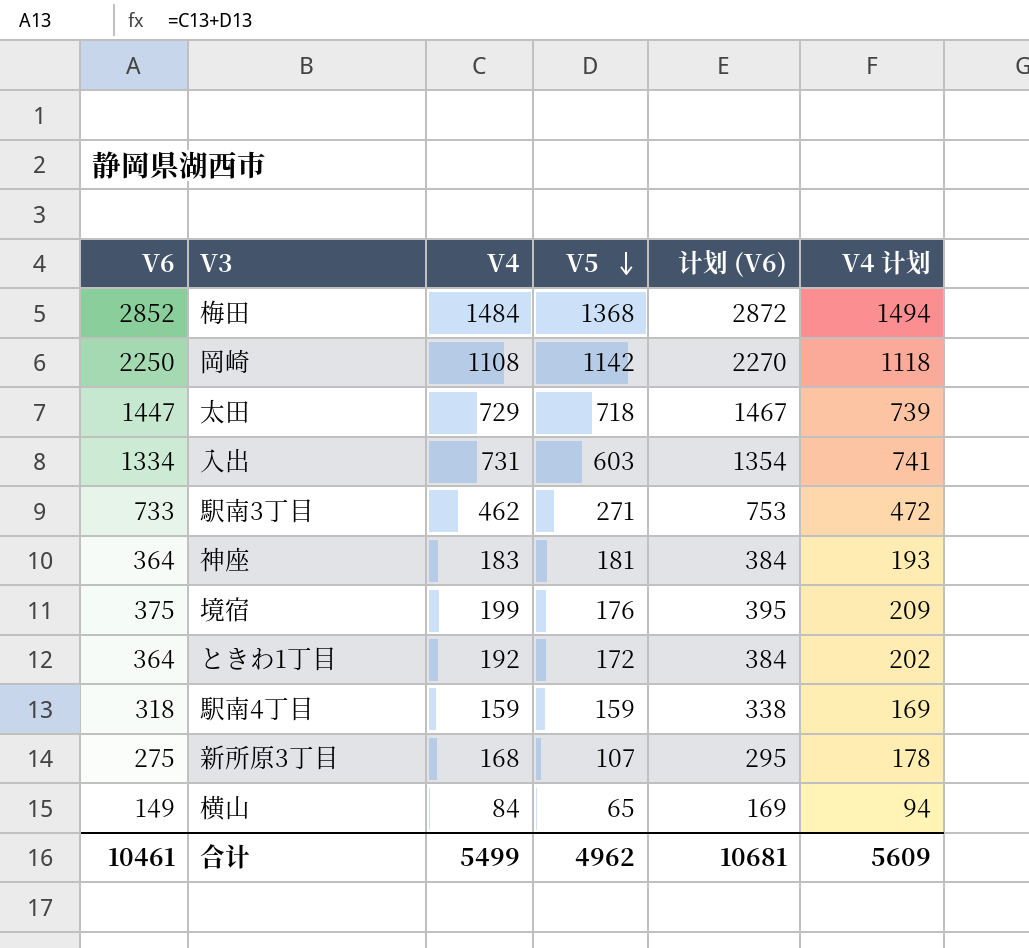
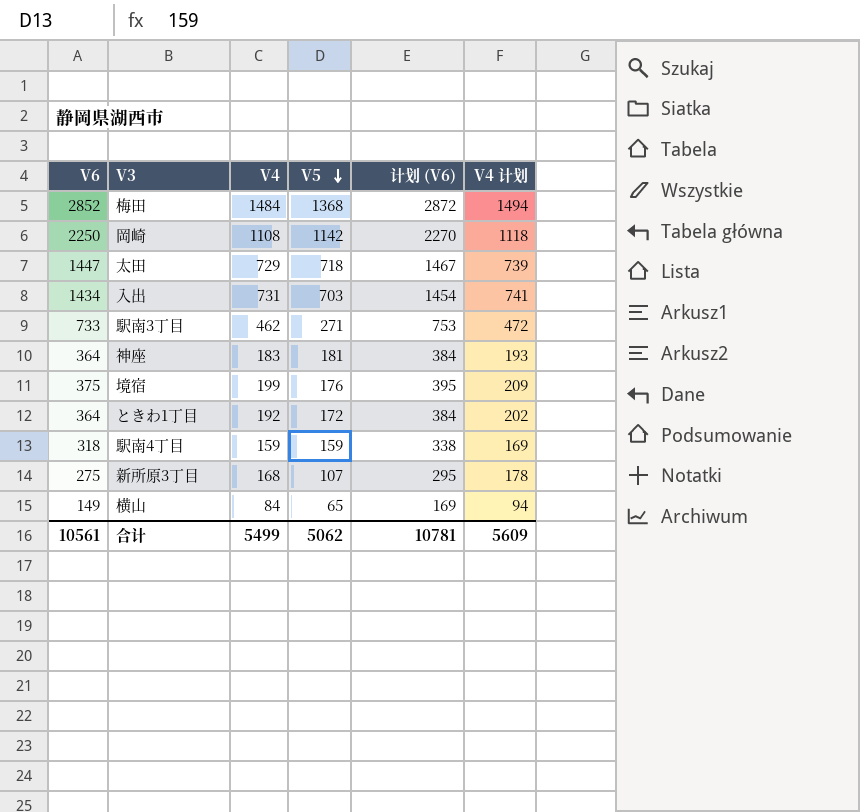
入出 | V6: 1334 -> 1434
入出 | V5: 603 -> 703
入出 | 计划 (V6): 1354 -> 1454
合计 | V6: 10461 -> 10561
合计 | V5: 4962 -> 5062
合计 | 计划 (V6): 10681 -> 10781

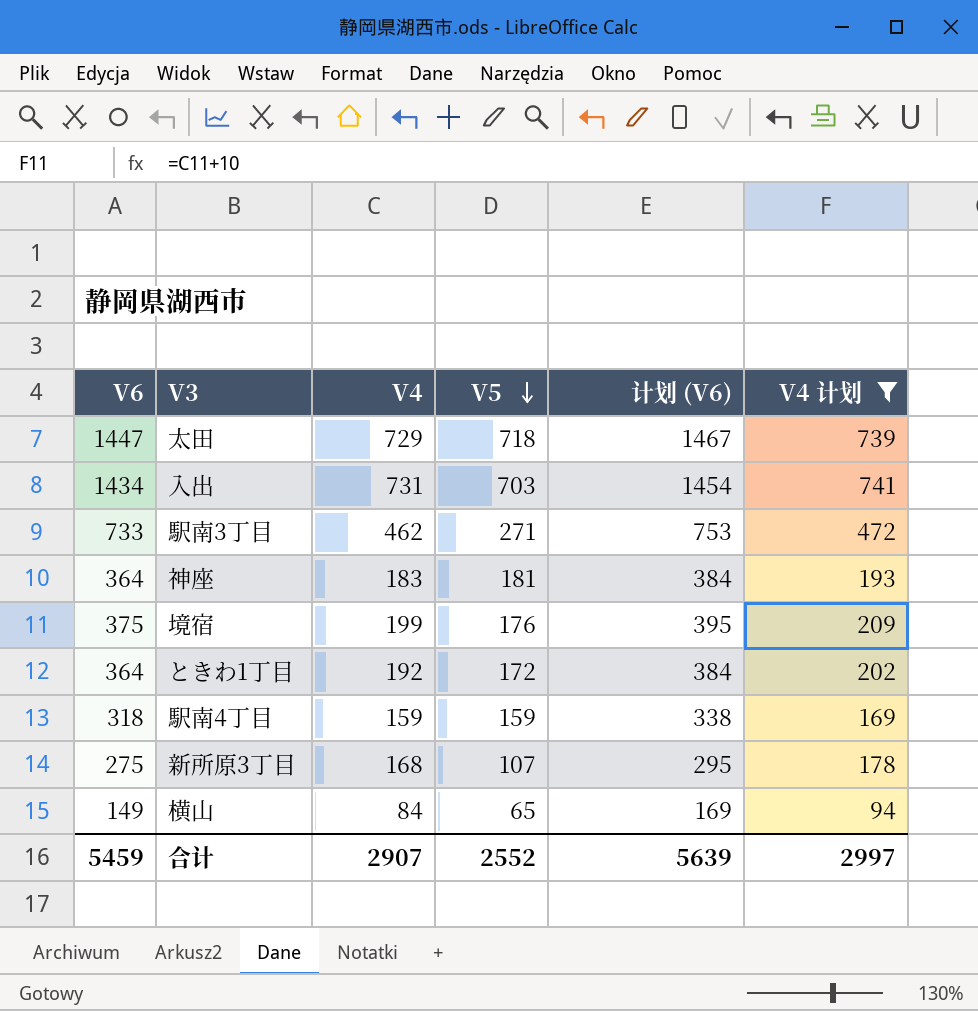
filter: none -> V4 计划 <= 741
合计 | V6: 10561 -> 5459
合计 | V4: 5499 -> 2907
合计 | V5: 5062 -> 2552
合计 | 计划 (V6): 10781 -> 5639
合计 | V4 计划: 5609 -> 2997

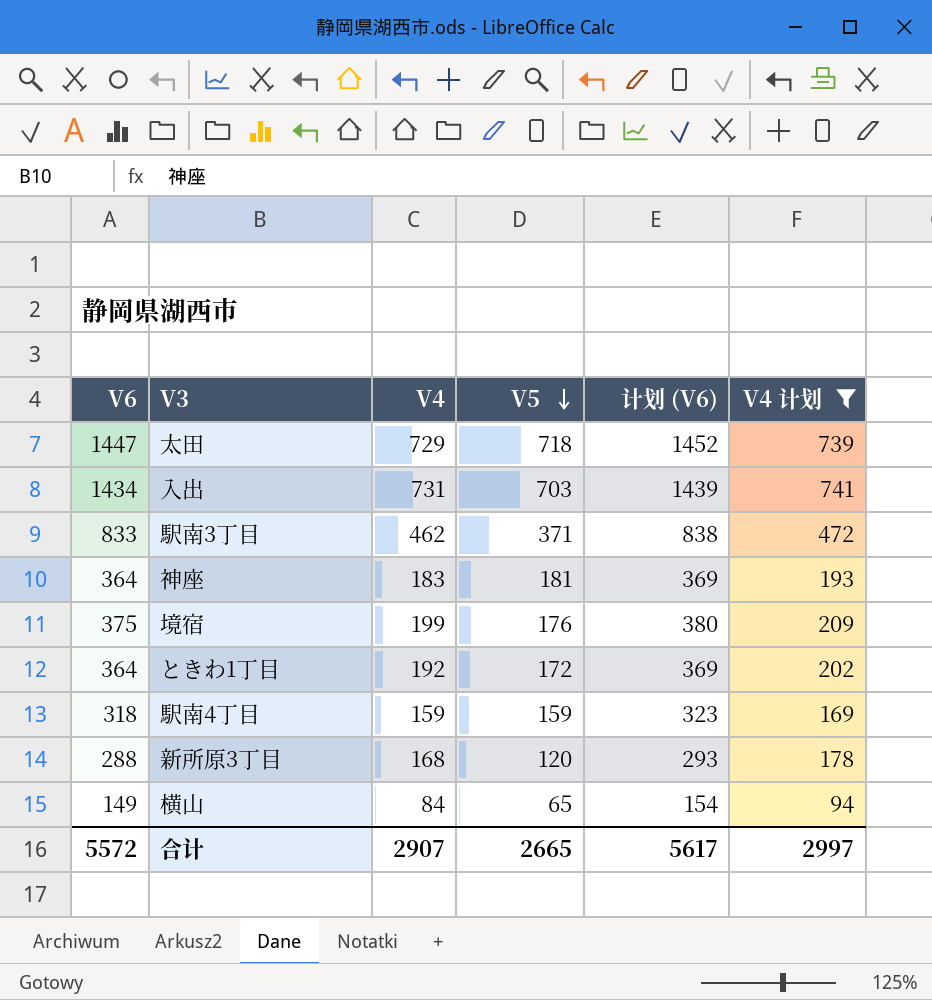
column 计划 (V6) | formula: [V6] + 20 -> [V6] + 5
駅南3丁目 | V6: 733 -> 833
駅南3丁目 | V5: 271 -> 371
新所原3丁目 | V6: 275 -> 288
新所原3丁目 | V5: 107 -> 120
合计 | V6: 5459 -> 5572
合计 | V5: 2552 -> 2665
合计 | 计划 (V6): 5639 -> 5617

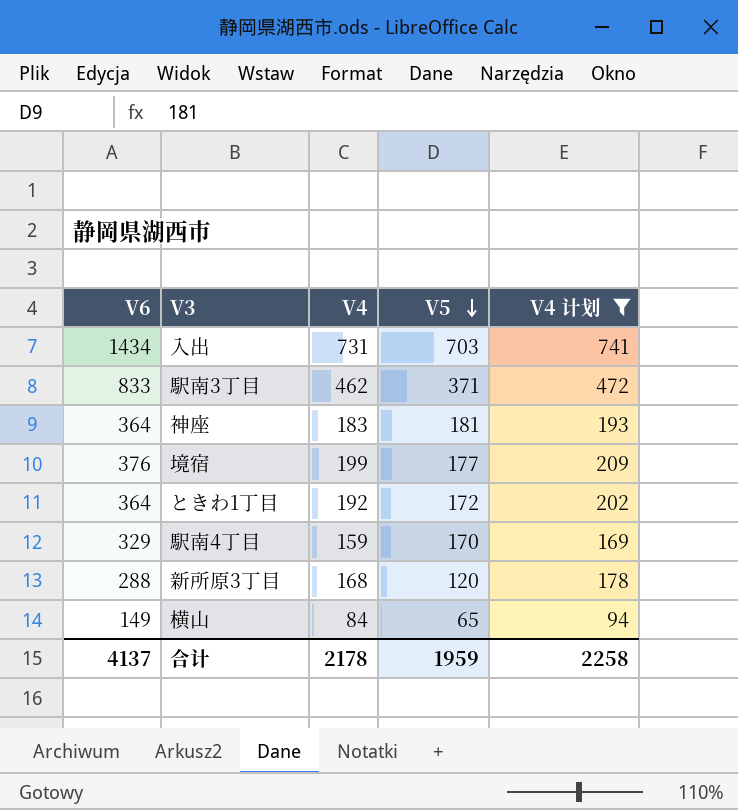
column 计划 (V6) | formula: [V6] + 5 -> none
row 太田: 1447 | 729 | 718 | 1452 | 739 -> none
境宿 | V6: 375 -> 376
境宿 | V5: 176 -> 177
駅南4丁目 | V6: 318 -> 329
駅南4丁目 | V5: 159 -> 170
合计 | V6: 5572 -> 4137
合计 | V4: 2907 -> 2178
合计 | V5: 2665 -> 1959
合计 | V4 计划: 2997 -> 2258

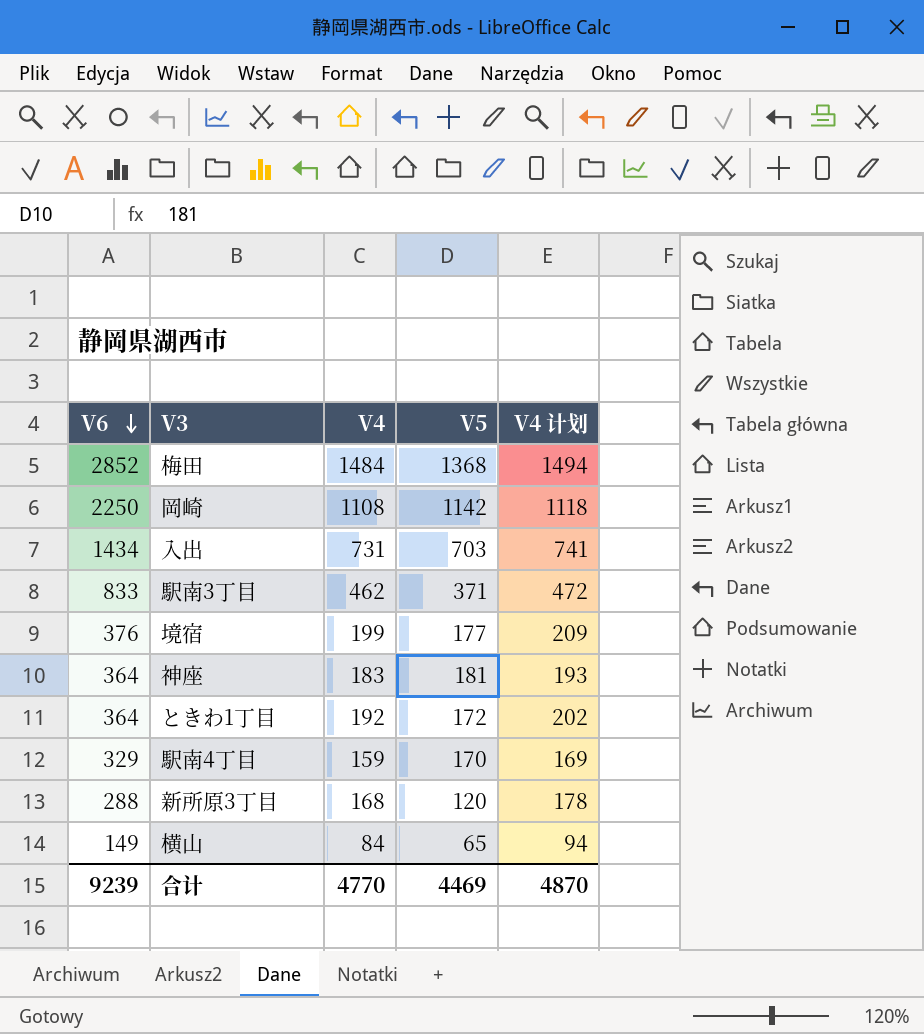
filter: V4 计划 <= 741 -> none
row order: V5 descending -> V6 descending
合计 | V6: 4137 -> 9239
合计 | V4: 2178 -> 4770
合计 | V5: 1959 -> 4469
合计 | V4 计划: 2258 -> 4870

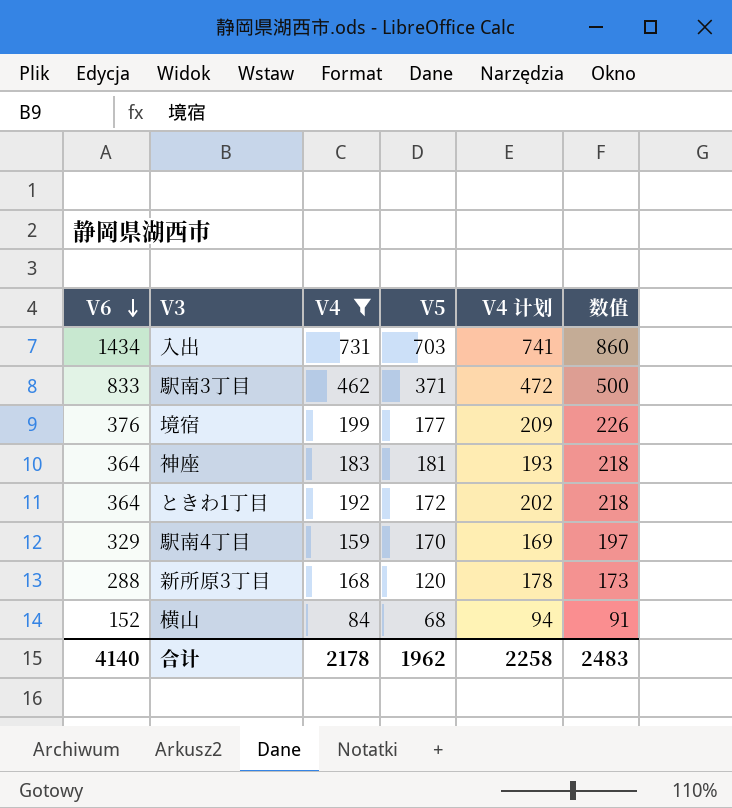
filter: none -> V4 <= 731
column 数值 | formula: none -> [V6] * 0.6
横山 | V6: 149 -> 152
横山 | V5: 65 -> 68
合计 | V6: 9239 -> 4140
合计 | V4: 4770 -> 2178
合计 | V5: 4469 -> 1962
合计 | V4 计划: 4870 -> 2258

